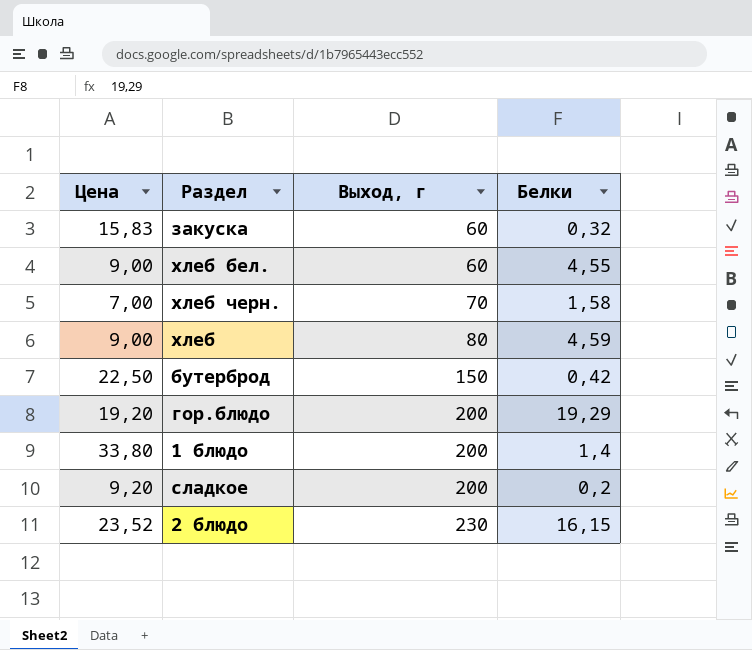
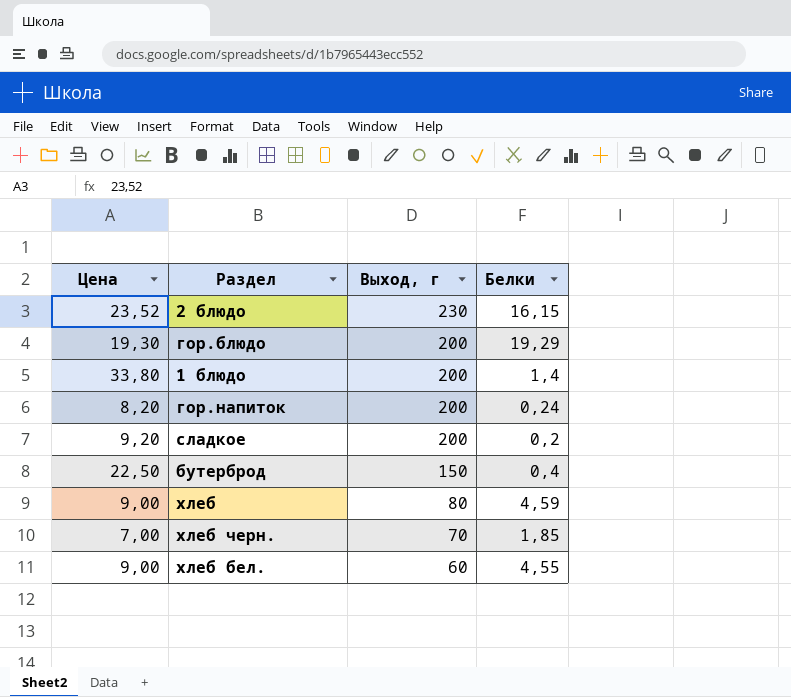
row order: Выход, г ascending -> Выход, г descending
row закуска: 15,83 | 60 | 0,32 -> none
гор.блюдо | Цена: 19,20 -> 19,30
row гор.напиток: none -> 8,20 | 200 | 0,24
бутерброд | Белки: 0,42 -> 0,4
хлеб черн. | Белки: 1,58 -> 1,85

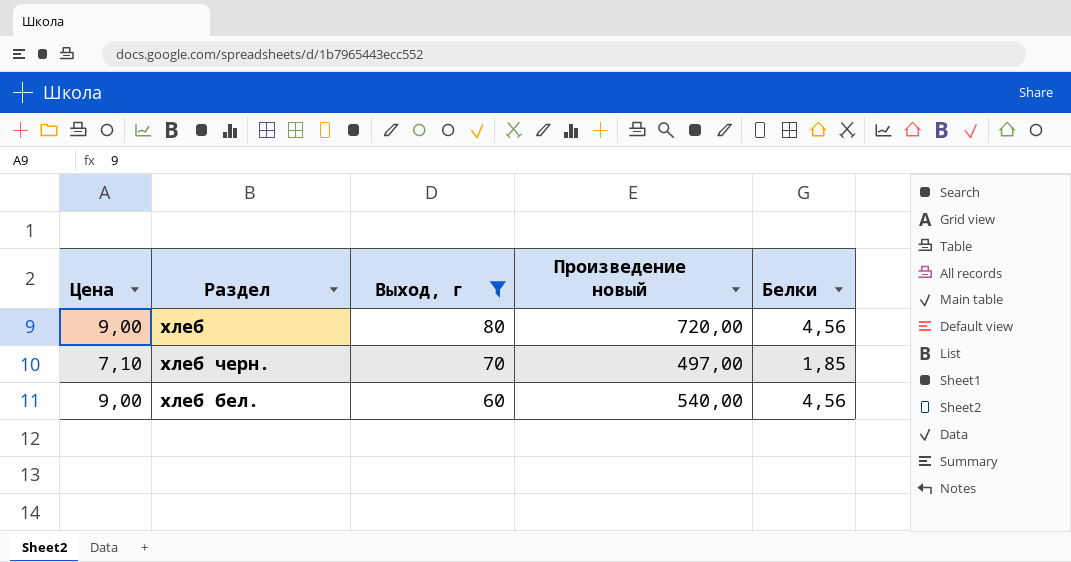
filter: none -> Выход, г <= 80
column Произведение новый | formula: none -> [Цена] * [Выход, г]
хлеб | Белки: 4,59 -> 4,56
хлеб черн. | Цена: 7,00 -> 7,10
хлеб бел. | Белки: 4,55 -> 4,56

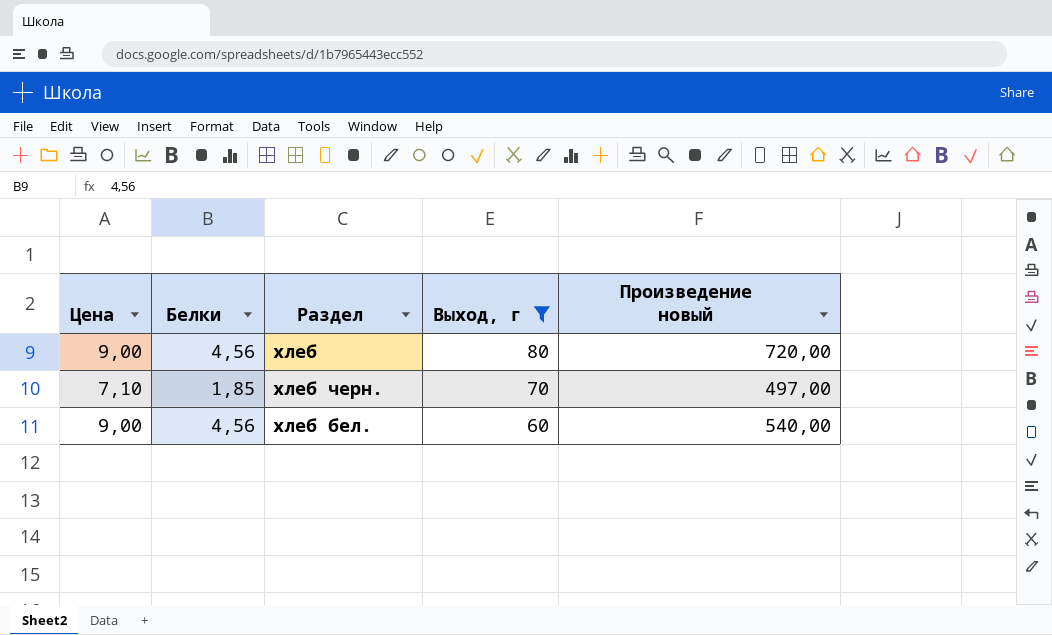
column Белки | position: 5 -> 2

